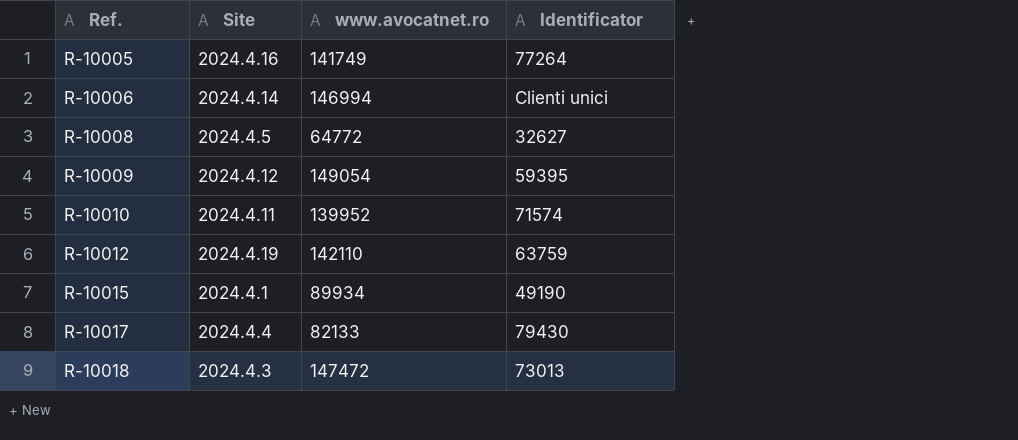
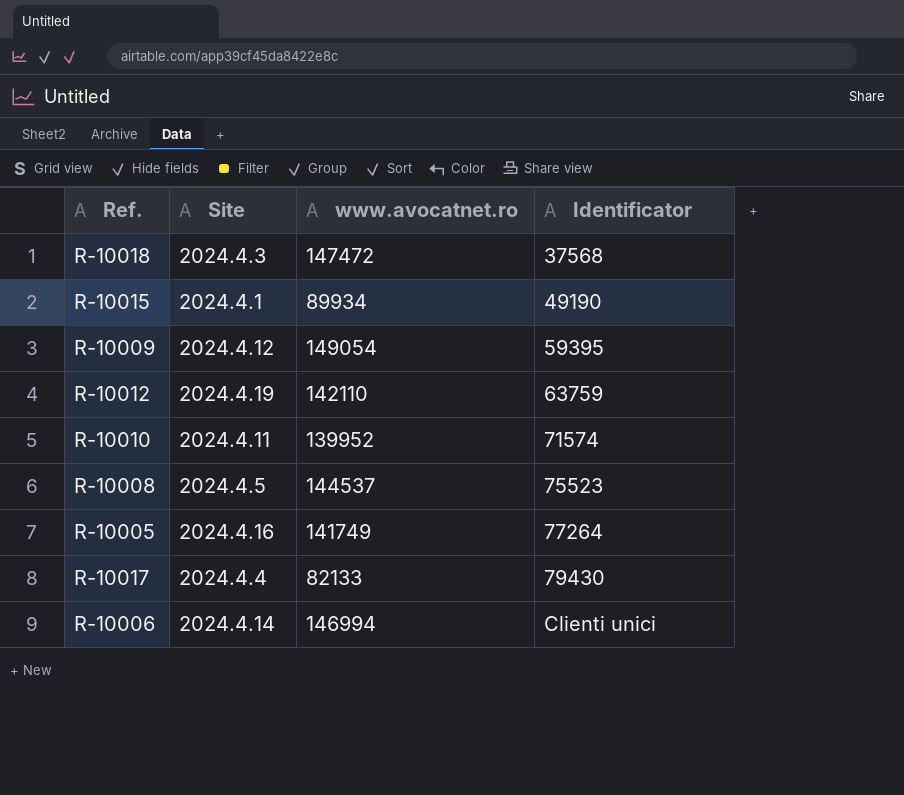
row order: Ref. ascending -> Identificator ascending
R-10018 | Identificator: 73013 -> 37568
R-10008 | www.avocatnet.ro: 64772 -> 144537
R-10008 | Identificator: 32627 -> 75523

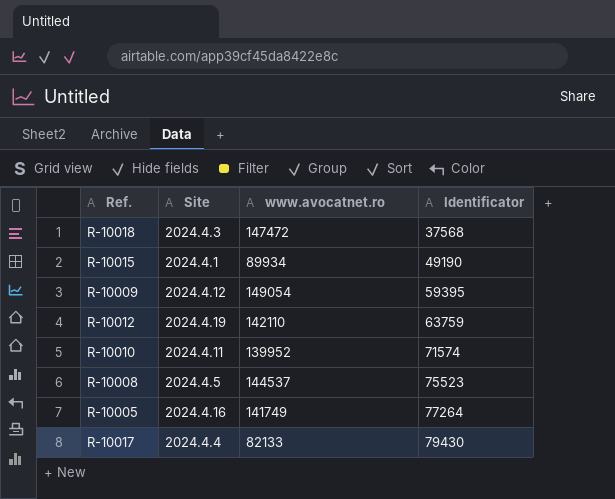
row R-10006: 2024.4.14 | 146994 | Clienti unici -> none

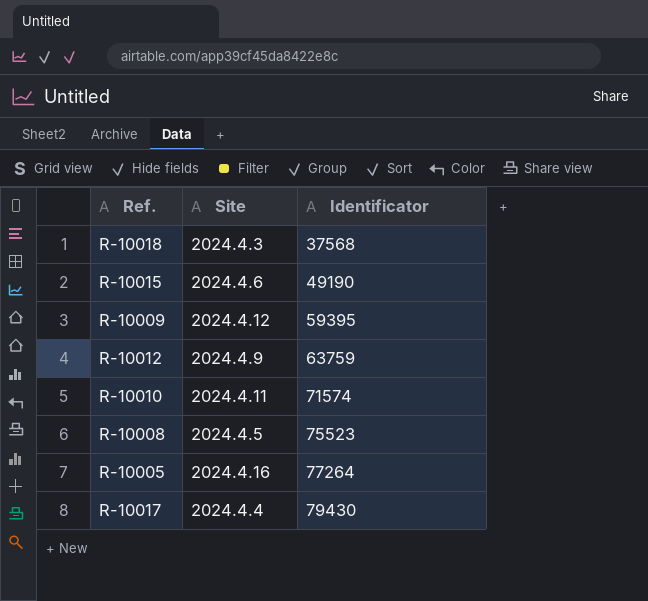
column www.avocatnet.ro | position: 3 -> none
R-10015 | Site: 2024.4.1 -> 2024.4.6
R-10012 | Site: 2024.4.19 -> 2024.4.9

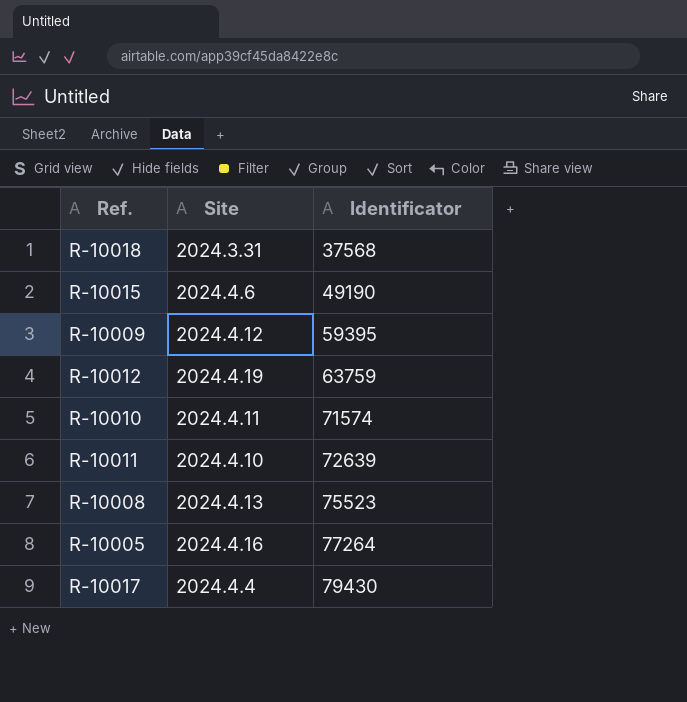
R-10018 | Site: 2024.4.3 -> 2024.3.31
R-10012 | Site: 2024.4.9 -> 2024.4.19
row R-10011: none -> 2024.4.10 | 72639
R-10008 | Site: 2024.4.5 -> 2024.4.13

